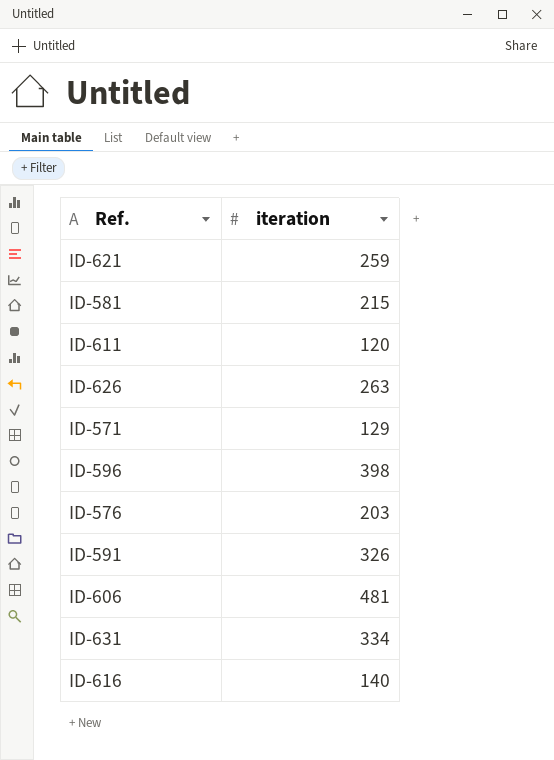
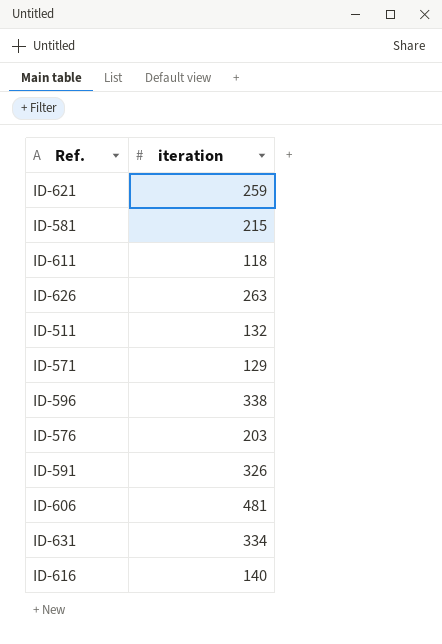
ID-611 | iteration: 120 -> 118
row ID-511: none -> 132
ID-596 | iteration: 398 -> 338

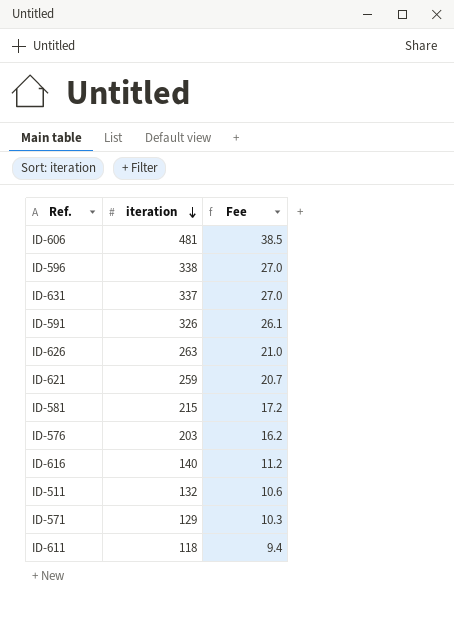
row order: none -> iteration descending
column Fee | formula: none -> [iteration] * 0.08
ID-631 | iteration: 334 -> 337

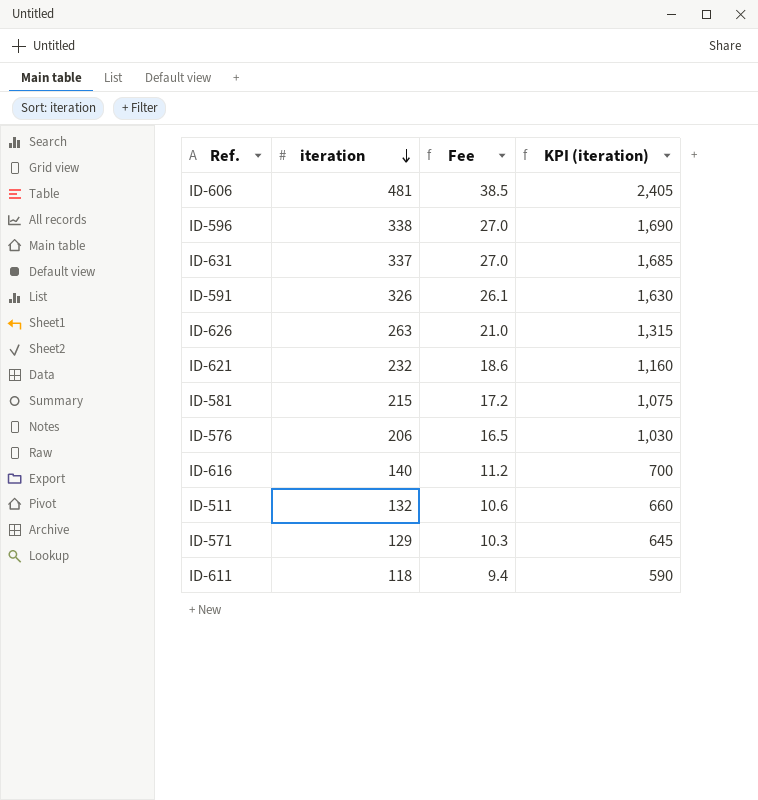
column KPI (iteration) | formula: none -> [iteration] * 5
ID-621 | iteration: 259 -> 232
ID-621 | Fee: 20.7 -> 18.6
ID-576 | iteration: 203 -> 206
ID-576 | Fee: 16.2 -> 16.5

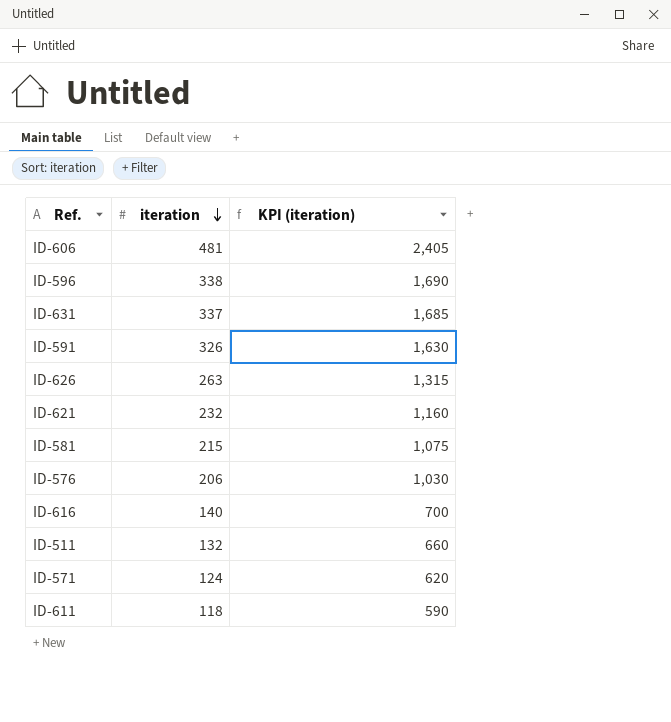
column Fee | formula: [iteration] * 0.08 -> none
ID-571 | iteration: 129 -> 124
ID-571 | KPI (iteration): 645 -> 620

